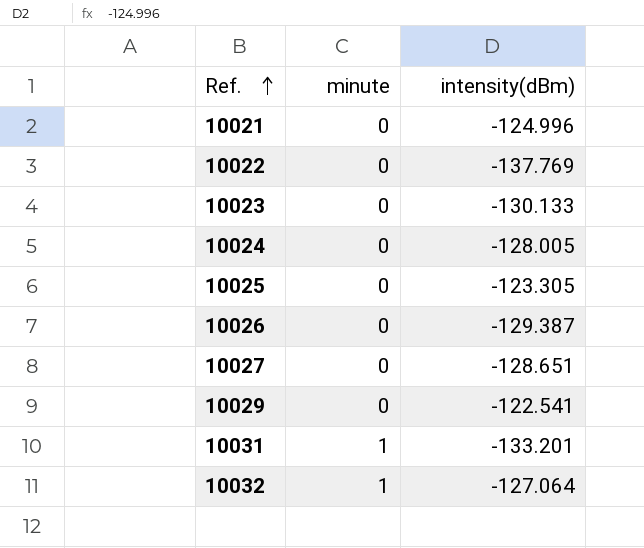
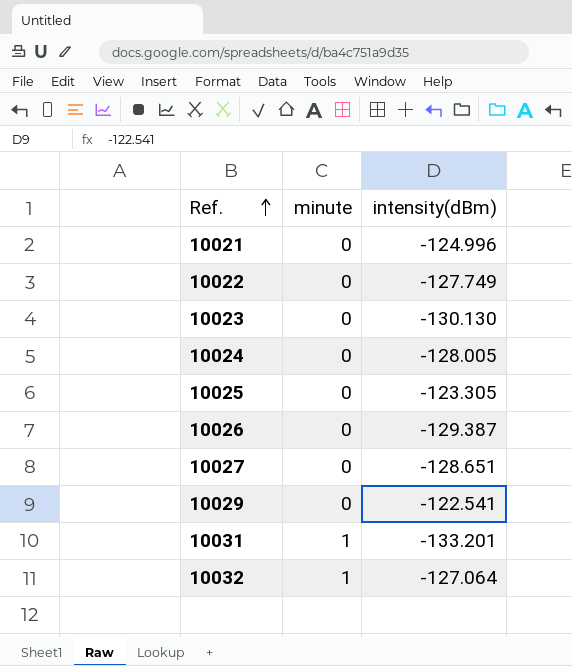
10022 | intensity(dBm): -137.769 -> -127.749
10023 | intensity(dBm): -130.133 -> -130.130

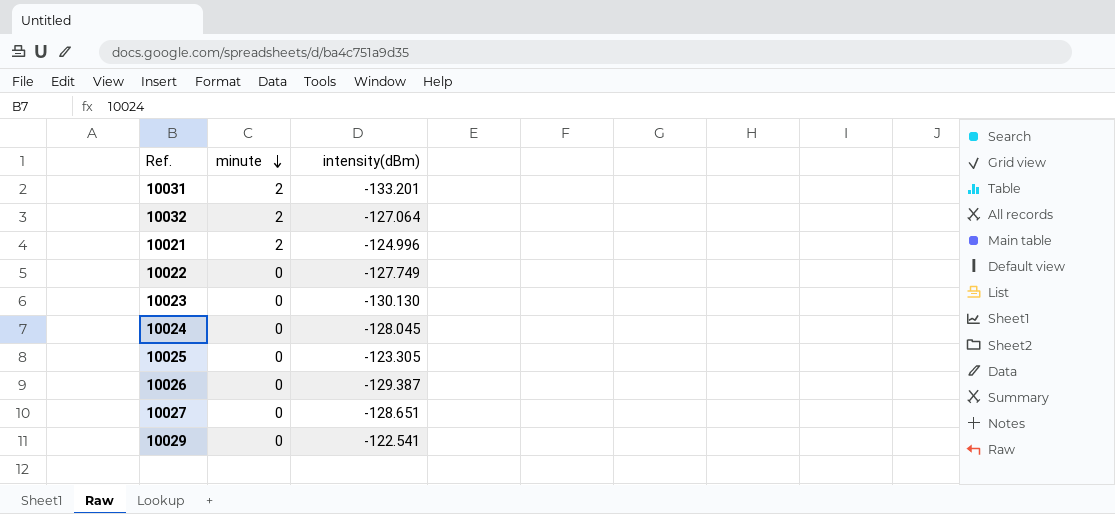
row order: Ref. ascending -> minute descending
10031 | minute: 1 -> 2
10032 | minute: 1 -> 2
10021 | minute: 0 -> 2
10024 | intensity(dBm): -128.005 -> -128.045

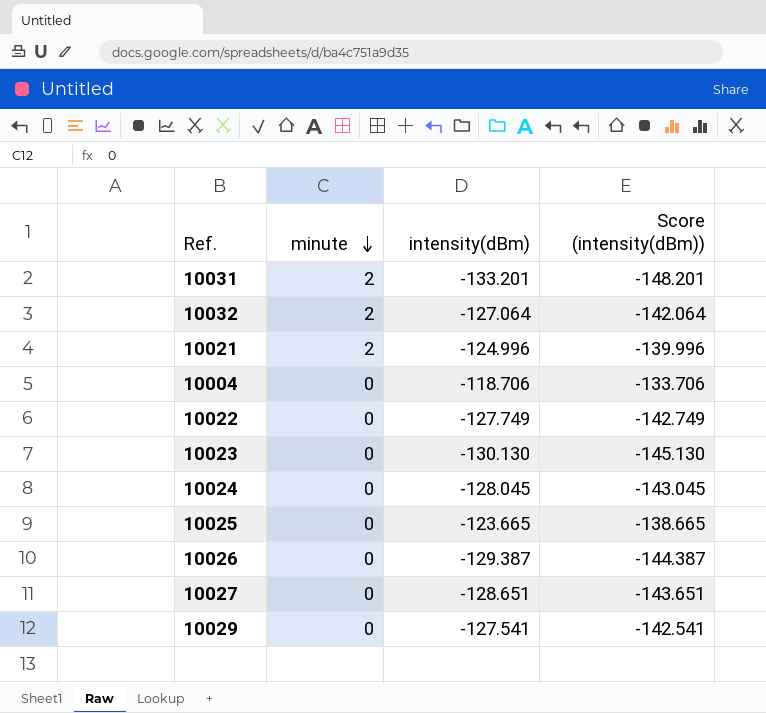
column Score (intensity(dBm)) | formula: none -> [intensity(dBm)] - 15
row 10004: none -> 0 | -118.706 | -133.706
10025 | intensity(dBm): -123.305 -> -123.665
10029 | intensity(dBm): -122.541 -> -127.541

